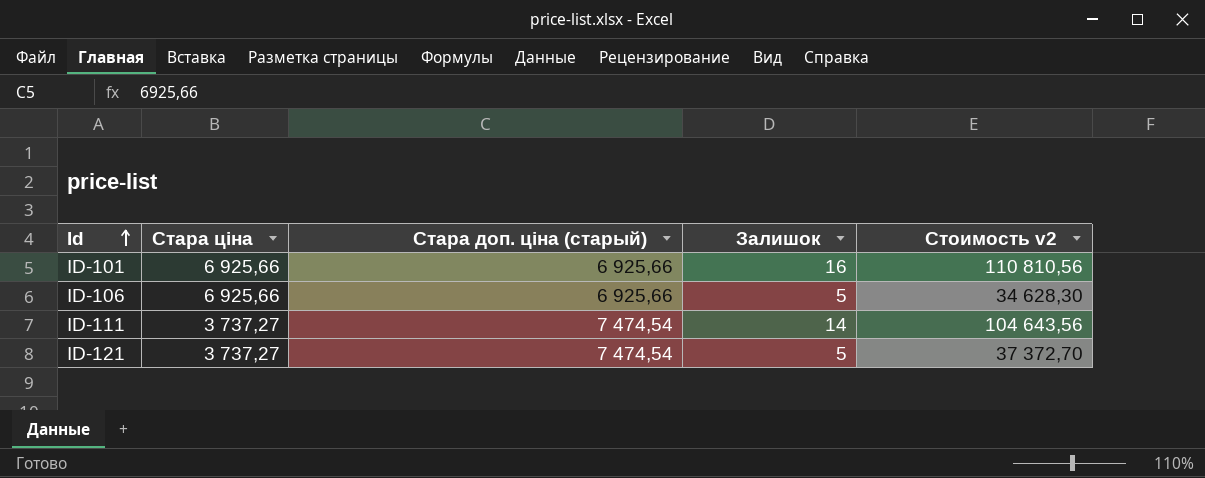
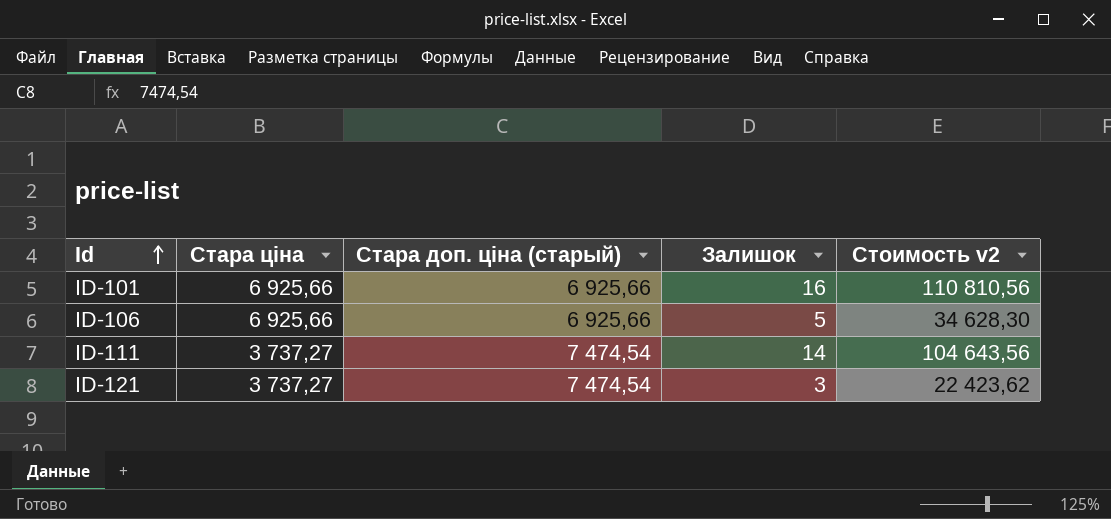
ID-121 | Залишок: 5 -> 3
ID-121 | Стоимость v2: 37 372,70 -> 22 423,62

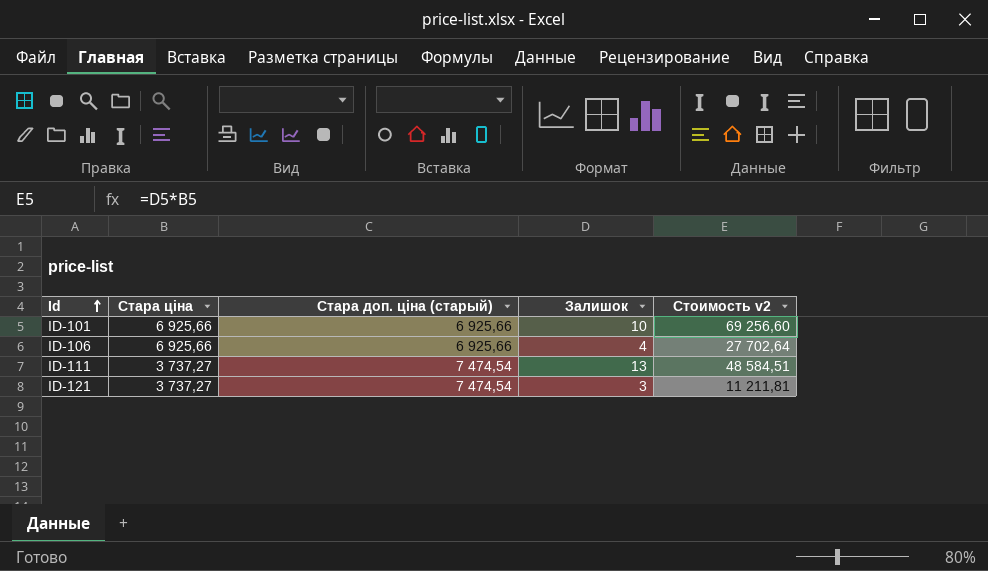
column Стоимость v2 | formula: [Стара доп. ціна (старый)] * [Залишок] -> [Стара ціна] * [Залишок]
ID-101 | Залишок: 16 -> 10
ID-106 | Залишок: 5 -> 4
ID-111 | Залишок: 14 -> 13

